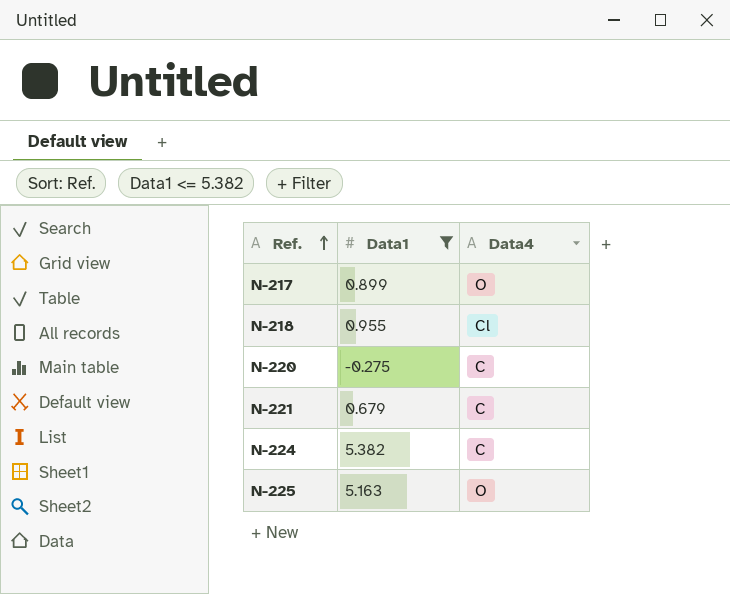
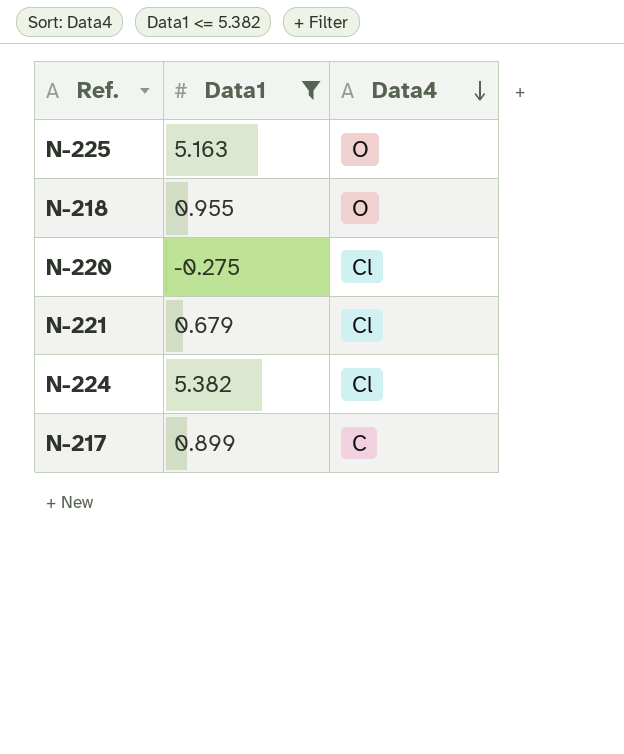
row order: Ref. ascending -> Data4 descending
N-218 | Data4: Cl -> O
N-220 | Data4: C -> Cl
N-221 | Data4: C -> Cl
N-224 | Data4: C -> Cl
N-217 | Data4: O -> C

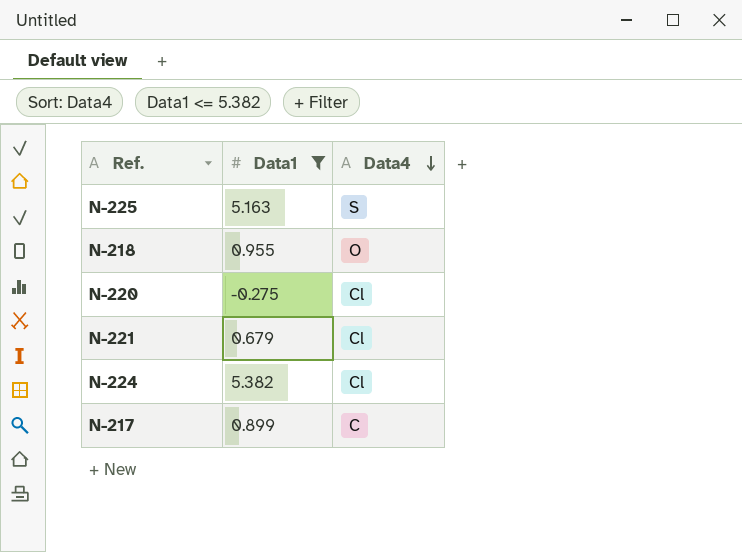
N-225 | Data4: O -> S

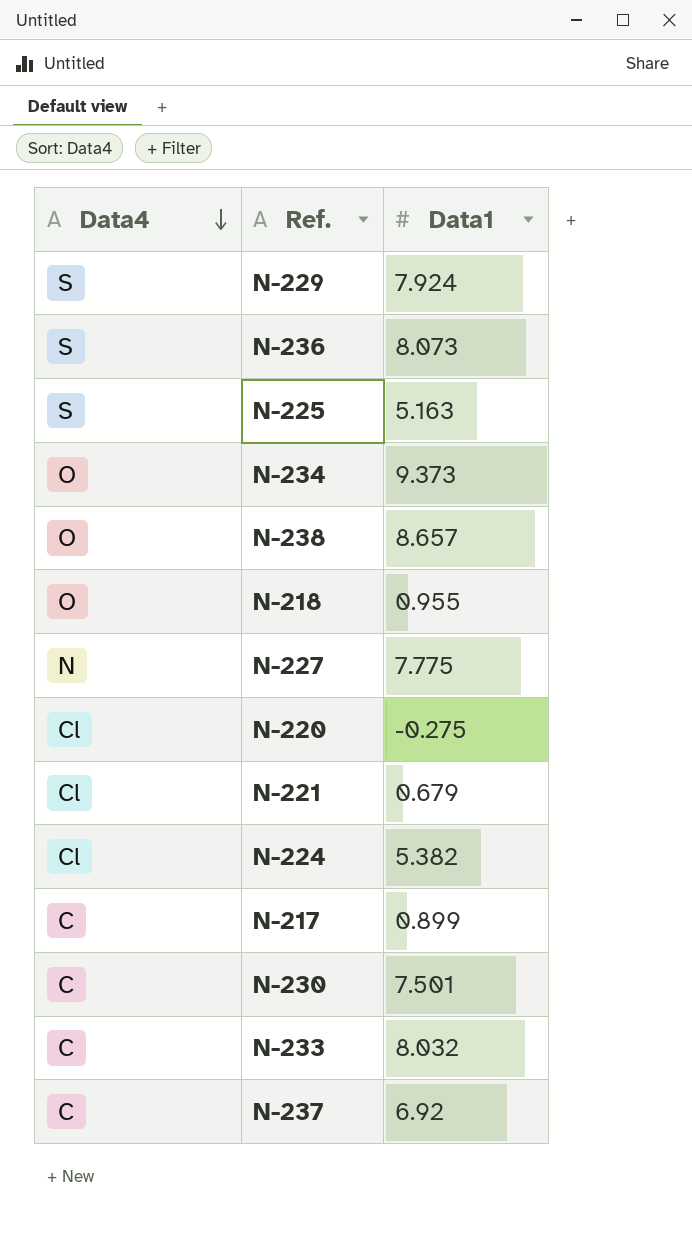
filter: Data1 <= 5.382 -> none
column Data4 | position: 3 -> 1

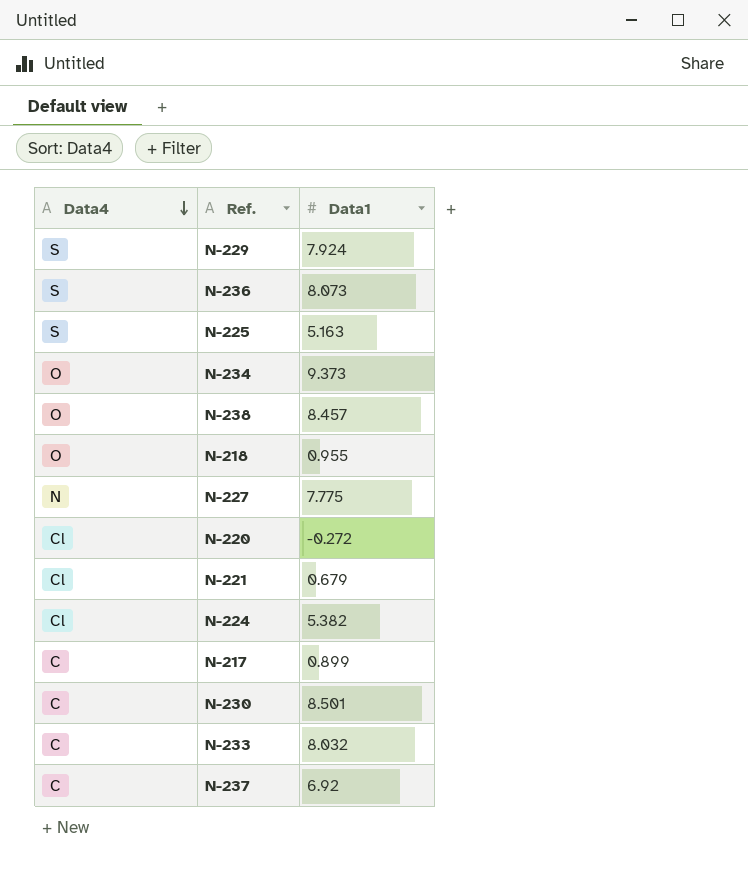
N-238 | Data1: 8.657 -> 8.457
N-220 | Data1: -0.275 -> -0.272
N-230 | Data1: 7.501 -> 8.501

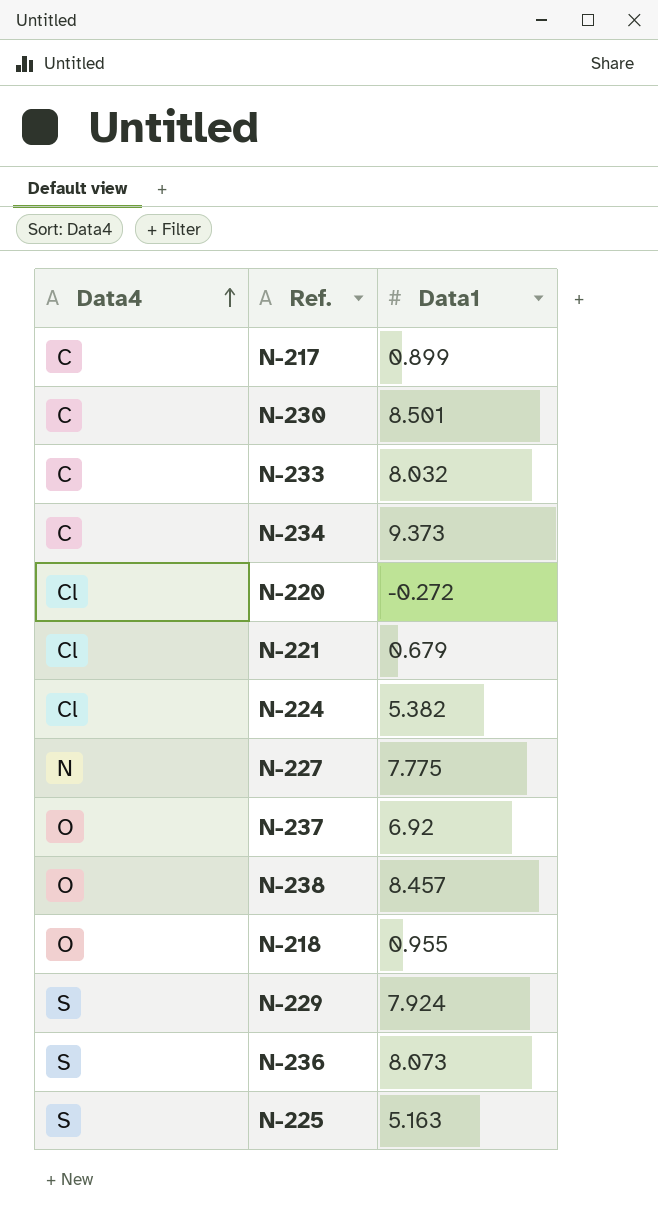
row order: Data4 descending -> Data4 ascending
N-234 | Data4: O -> C
N-237 | Data4: C -> O

